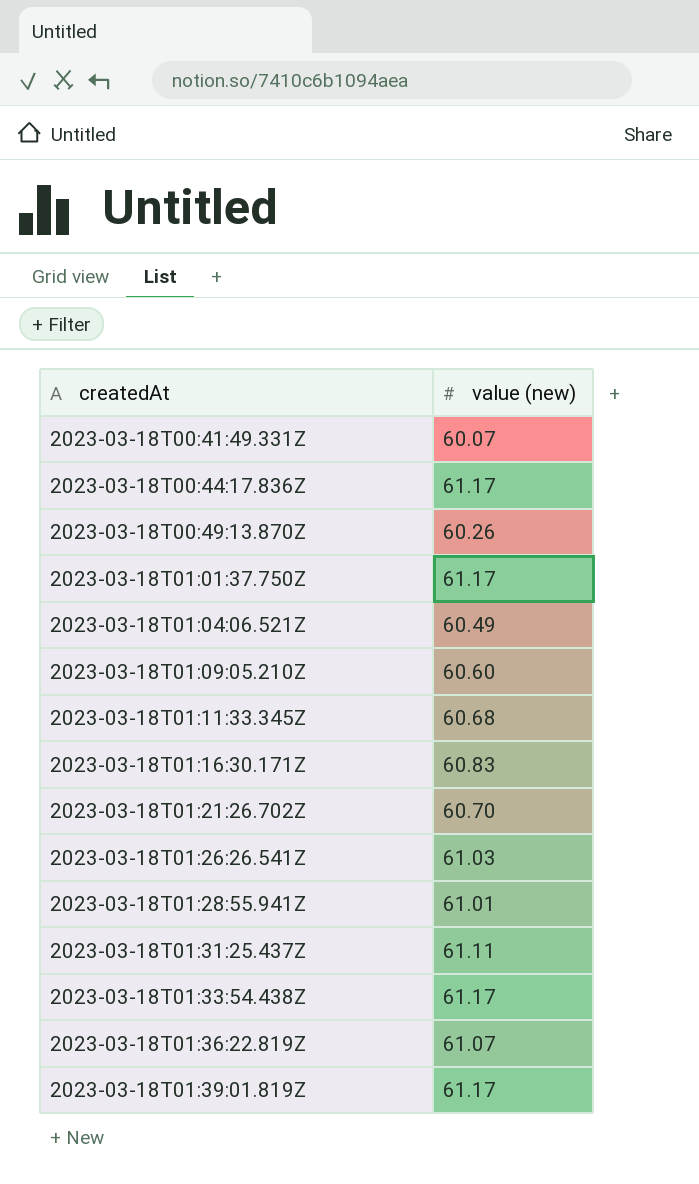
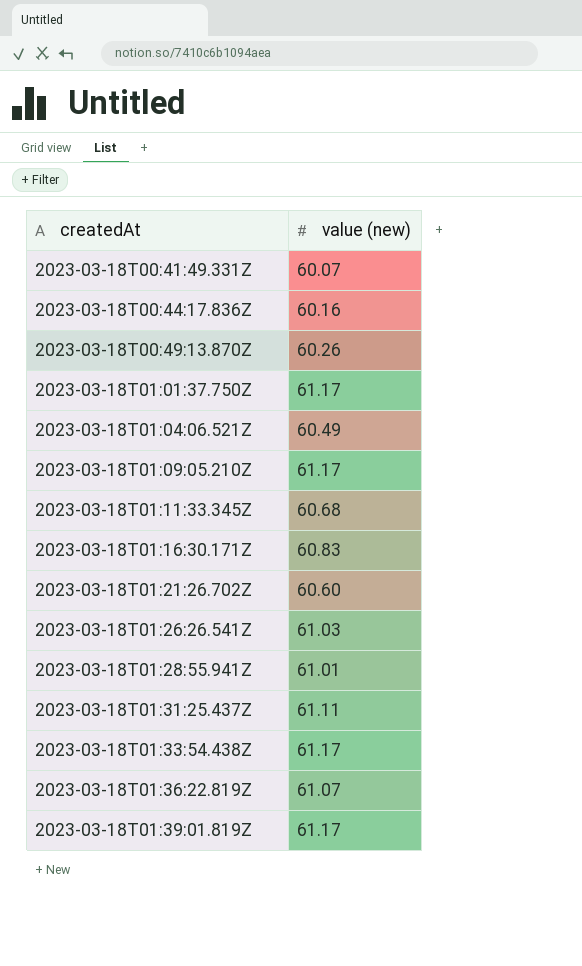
2023-03-18T00:44:17.836Z | value (new): 61.17 -> 60.16
2023-03-18T01:09:05.210Z | value (new): 60.60 -> 61.17
2023-03-18T01:21:26.702Z | value (new): 60.70 -> 60.60

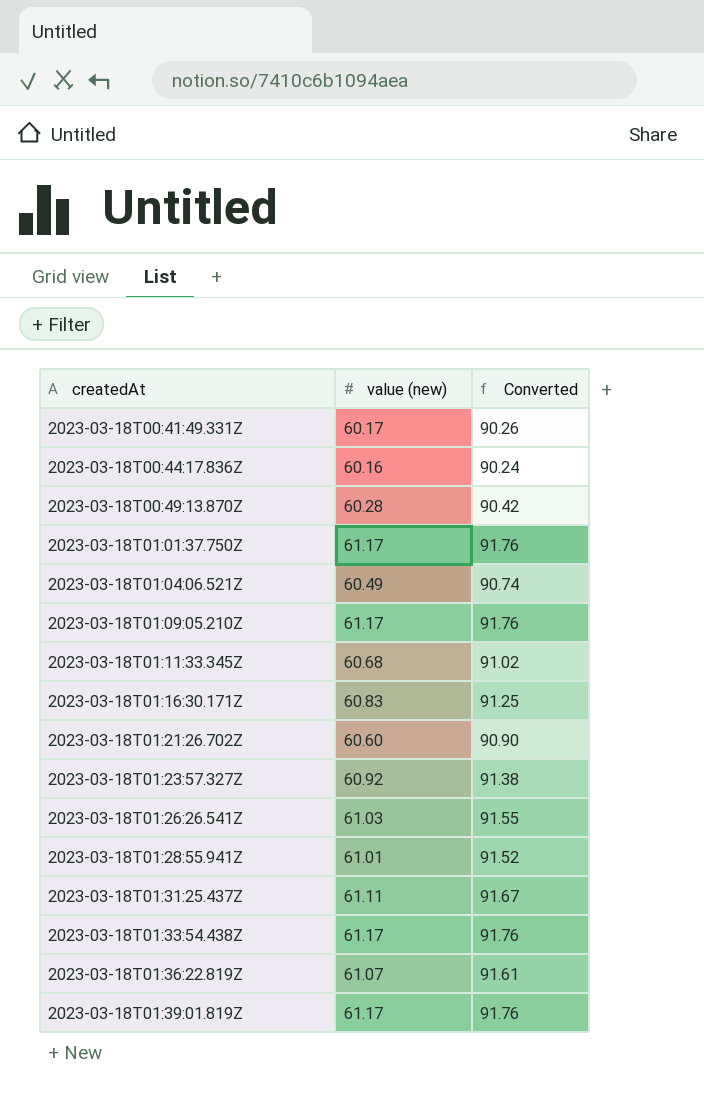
column Converted | formula: none -> [value (new)] * 1.5
2023-03-18T00:41:49.331Z | value (new): 60.07 -> 60.17
2023-03-18T00:49:13.870Z | value (new): 60.26 -> 60.28
row 2023-03-18T01:23:57.327Z: none -> 60.92 | 91.38

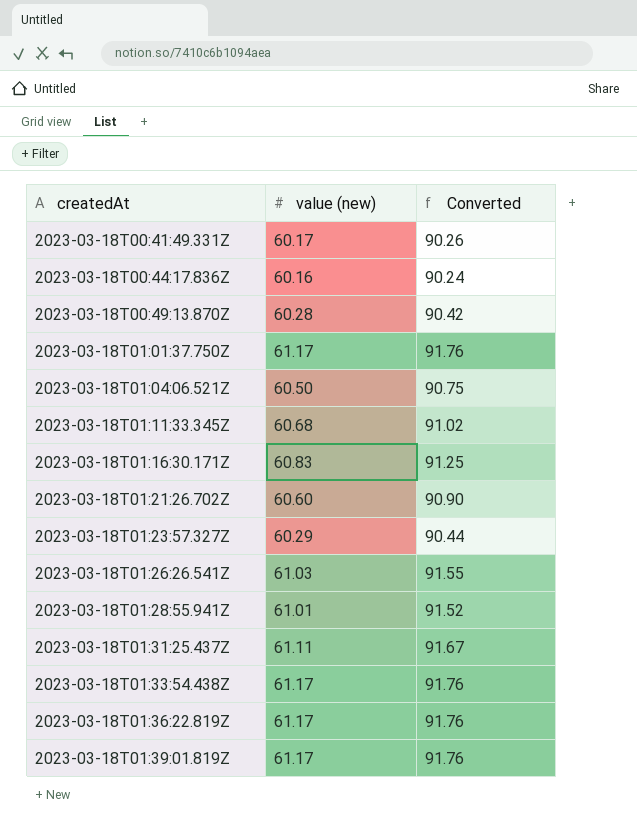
row 2023-03-18T01:09:05.210Z: 61.17 | 91.76 -> none
2023-03-18T01:04:06.521Z | value (new): 60.49 -> 60.50
2023-03-18T01:04:06.521Z | Converted: 90.74 -> 90.75
2023-03-18T01:23:57.327Z | value (new): 60.92 -> 60.29
2023-03-18T01:23:57.327Z | Converted: 91.38 -> 90.44
2023-03-18T01:36:22.819Z | value (new): 61.07 -> 61.17
2023-03-18T01:36:22.819Z | Converted: 91.61 -> 91.76

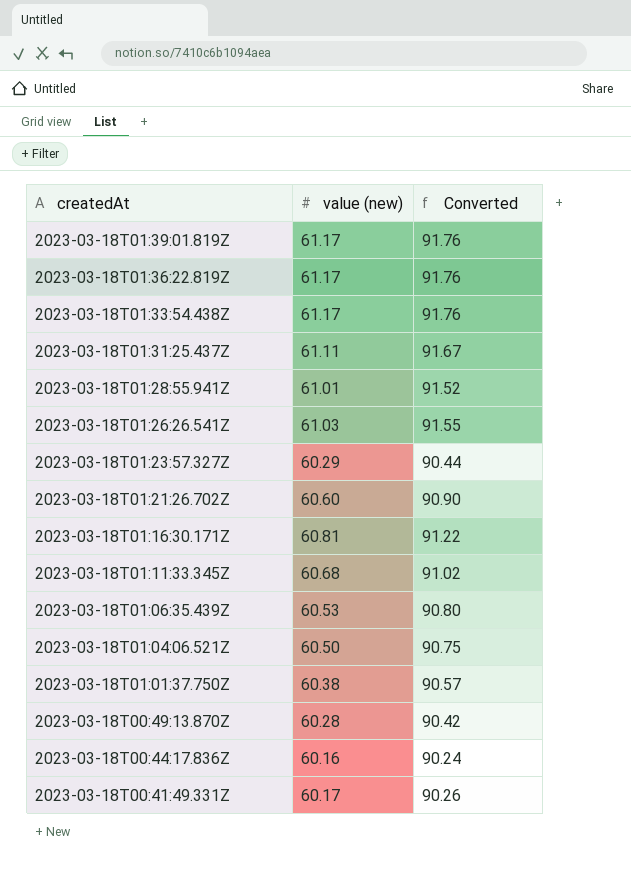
row order: createdAt ascending -> createdAt descending
2023-03-18T01:16:30.171Z | value (new): 60.83 -> 60.81
2023-03-18T01:16:30.171Z | Converted: 91.25 -> 91.22
row 2023-03-18T01:06:35.439Z: none -> 60.53 | 90.80
2023-03-18T01:01:37.750Z | value (new): 61.17 -> 60.38
2023-03-18T01:01:37.750Z | Converted: 91.76 -> 90.57

